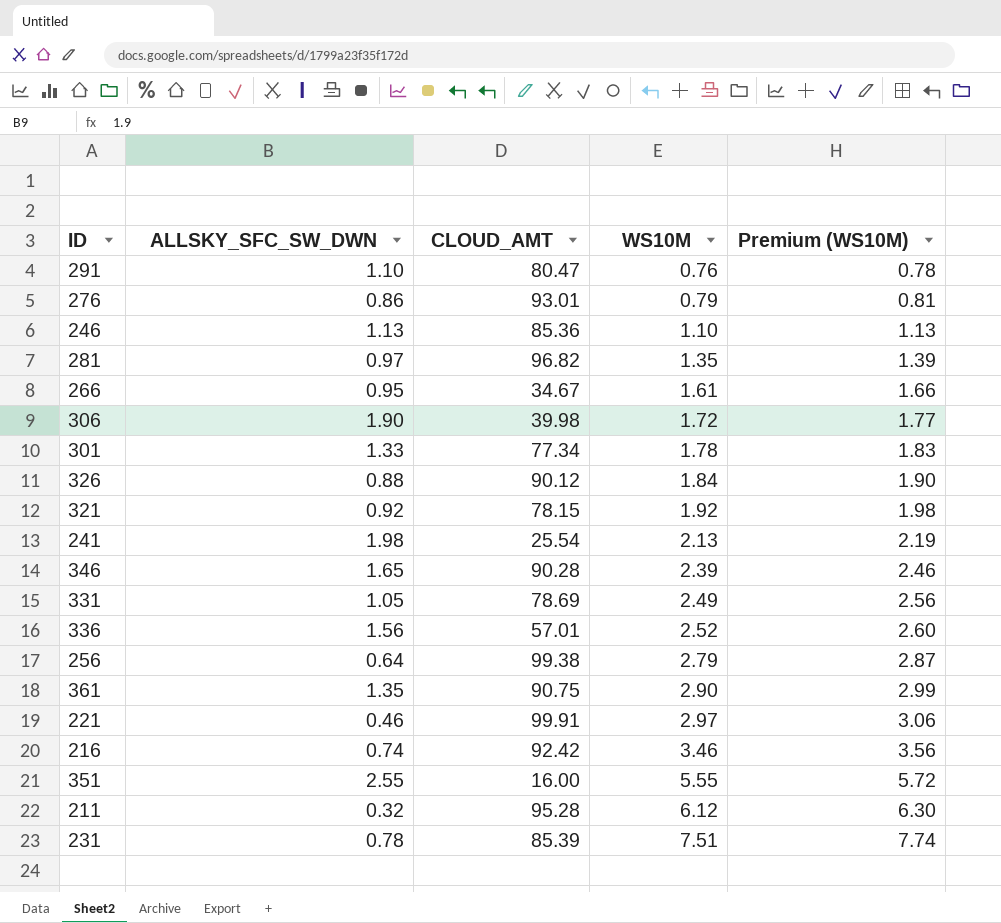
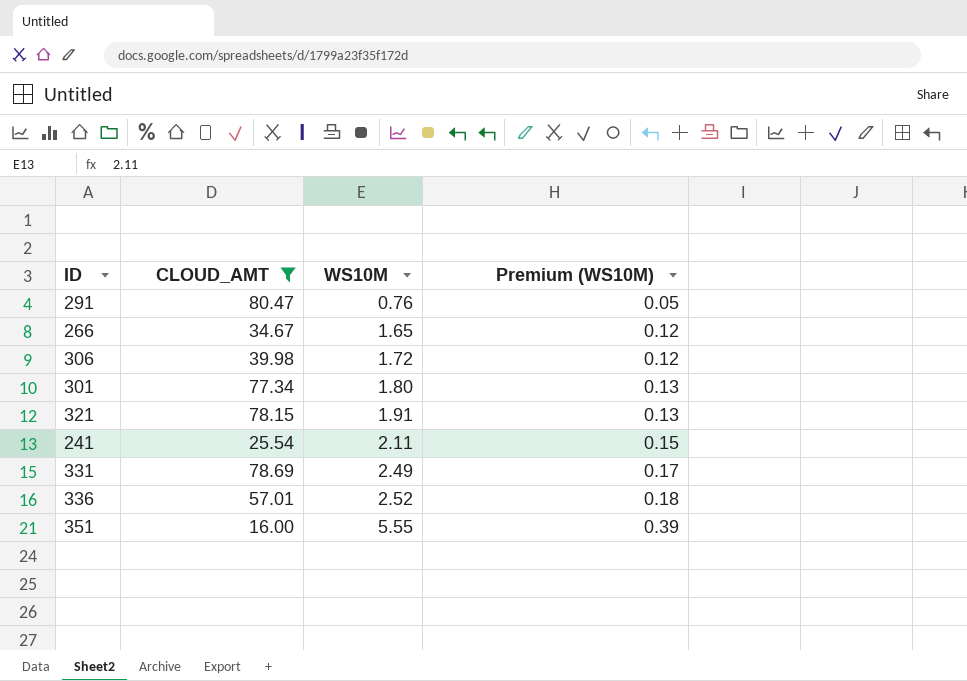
filter: none -> CLOUD_AMT <= 80.47
column ALLSKY_SFC_SW_DWN | position: 2 -> none
column Premium (WS10M) | formula: [WS10M] * 1.03 -> [WS10M] * 0.07
266 | WS10M: 1.61 -> 1.65
301 | WS10M: 1.78 -> 1.80
321 | WS10M: 1.92 -> 1.91
241 | WS10M: 2.13 -> 2.11

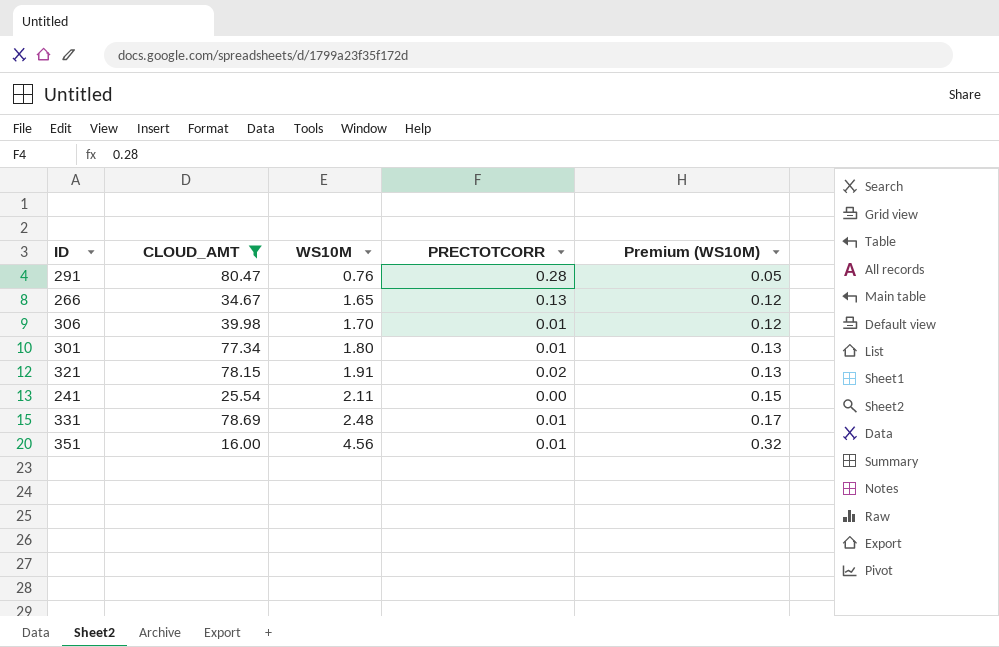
column PRECTOTCORR | position: none -> 4
row 336: 57.01 | 2.52 | 0.18 -> none
306 | WS10M: 1.72 -> 1.70
331 | WS10M: 2.49 -> 2.48
351 | WS10M: 5.55 -> 4.56
351 | Premium (WS10M): 0.39 -> 0.32

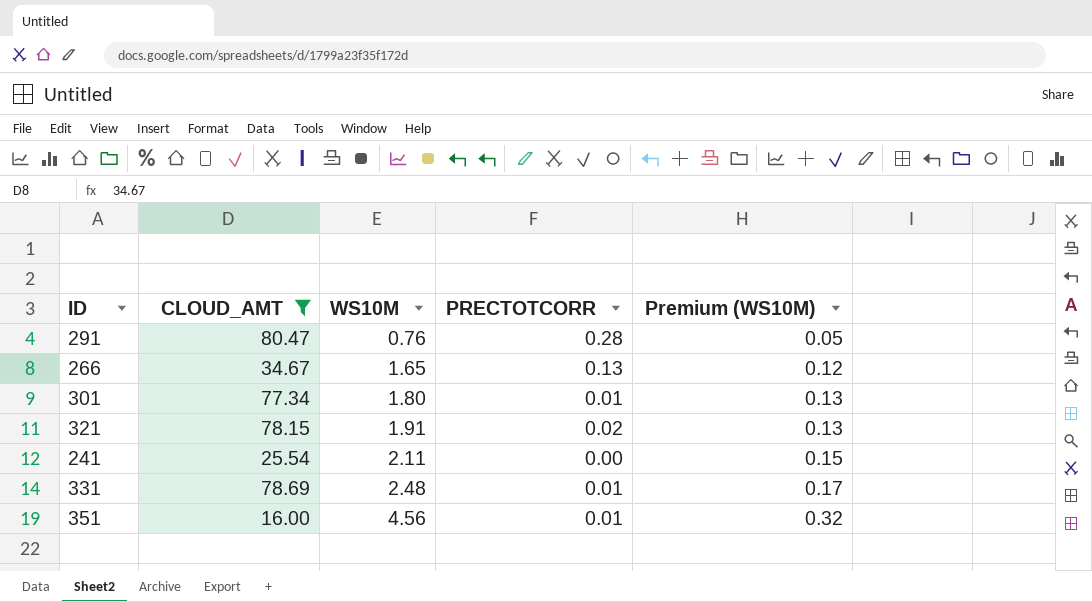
row 306: 39.98 | 1.70 | 0.01 | 0.12 -> none

